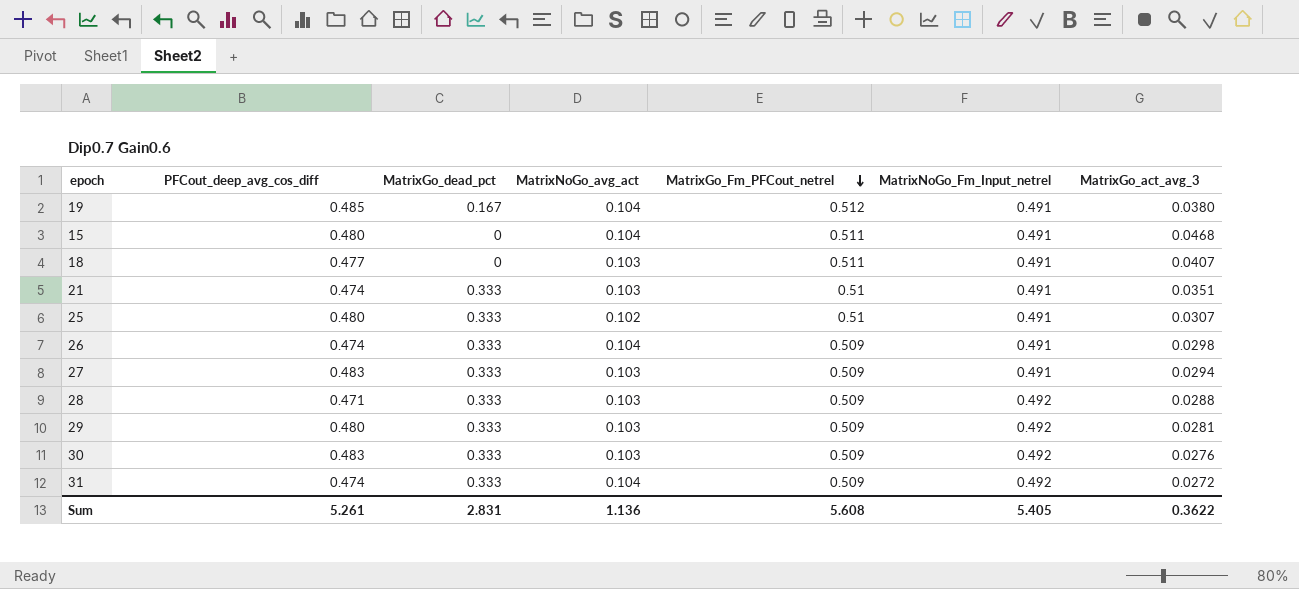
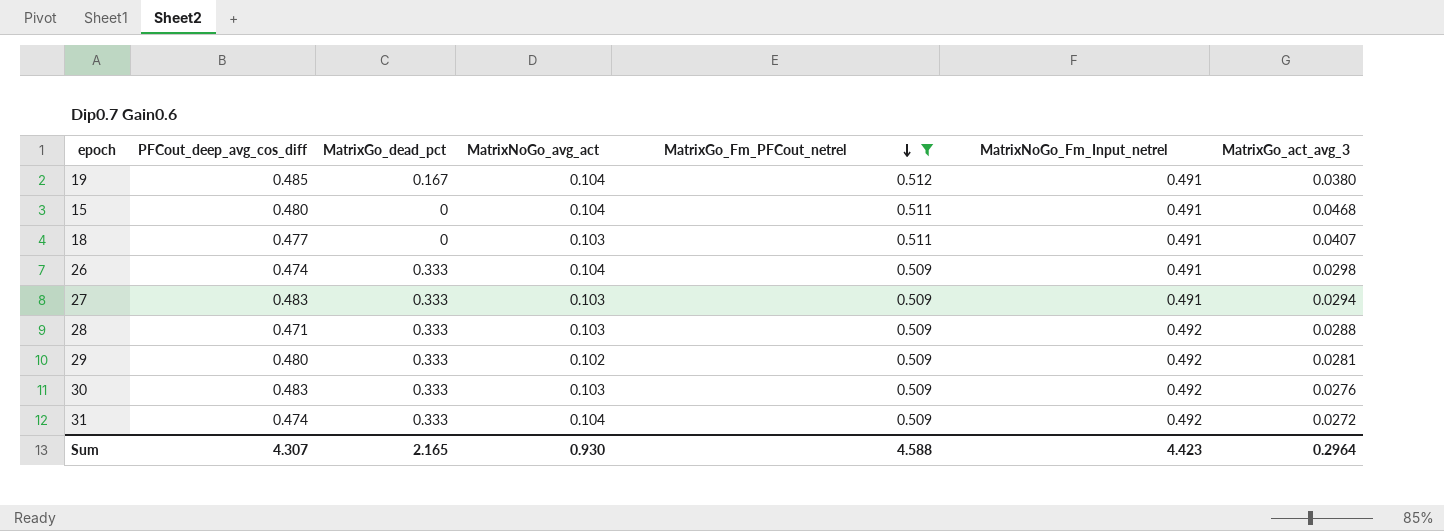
filter: none -> MatrixGo_Fm_PFCout_netrel != 0.51
29 | MatrixNoGo_avg_act: 0.103 -> 0.102
Sum | PFCout_deep_avg_cos_diff: 5.261 -> 4.307
Sum | MatrixGo_dead_pct: 2.831 -> 2.165
Sum | MatrixNoGo_avg_act: 1.136 -> 0.930
Sum | MatrixGo_Fm_PFCout_netrel: 5.608 -> 4.588
Sum | MatrixNoGo_Fm_Input_netrel: 5.405 -> 4.423
Sum | MatrixGo_act_avg_3: 0.3622 -> 0.2964

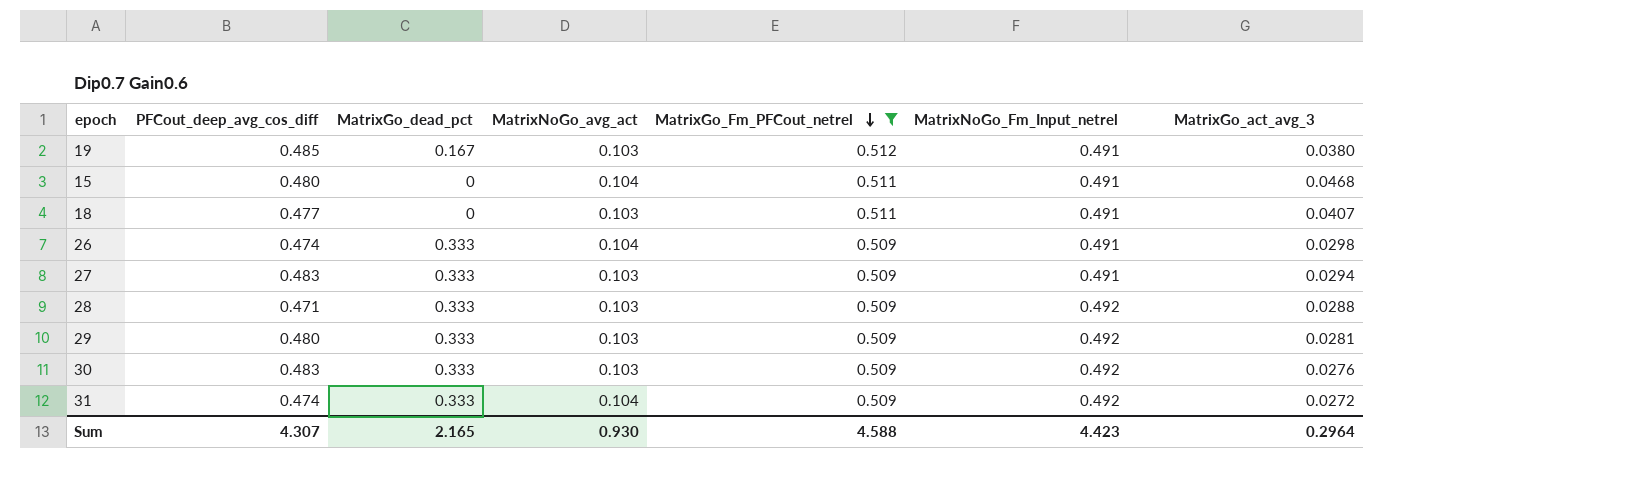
19 | MatrixNoGo_avg_act: 0.104 -> 0.103
29 | MatrixNoGo_avg_act: 0.102 -> 0.103

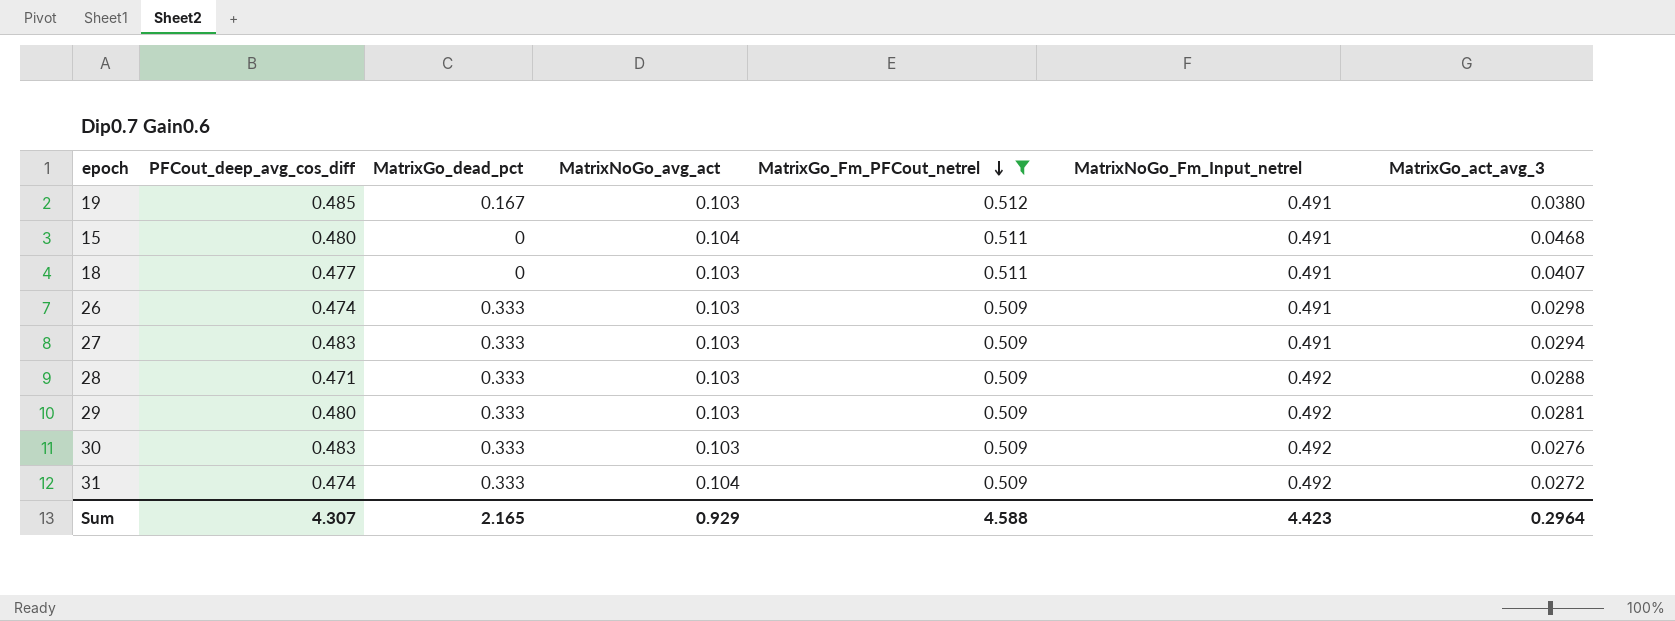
26 | MatrixNoGo_avg_act: 0.104 -> 0.103
Sum | MatrixNoGo_avg_act: 0.930 -> 0.929

